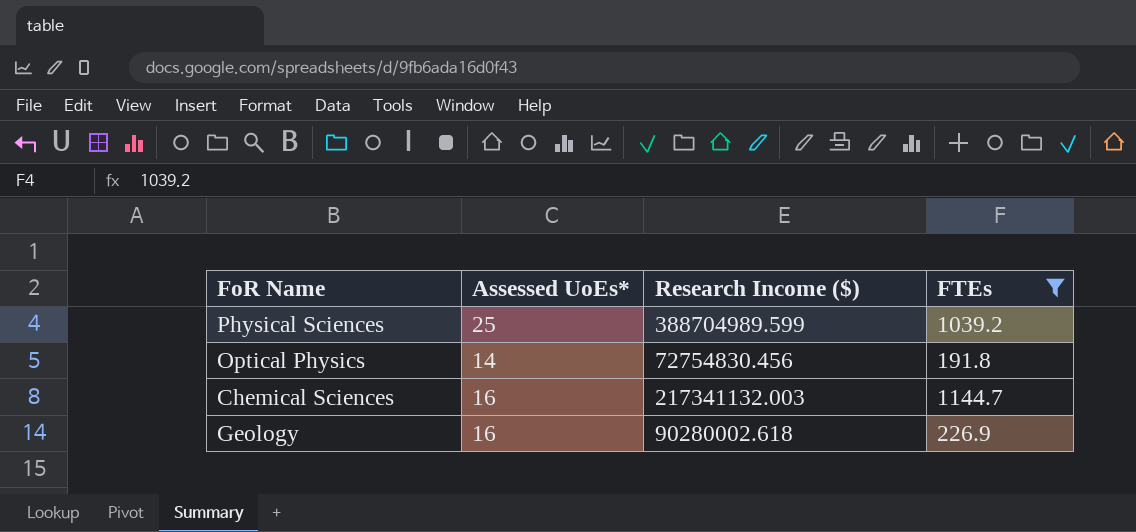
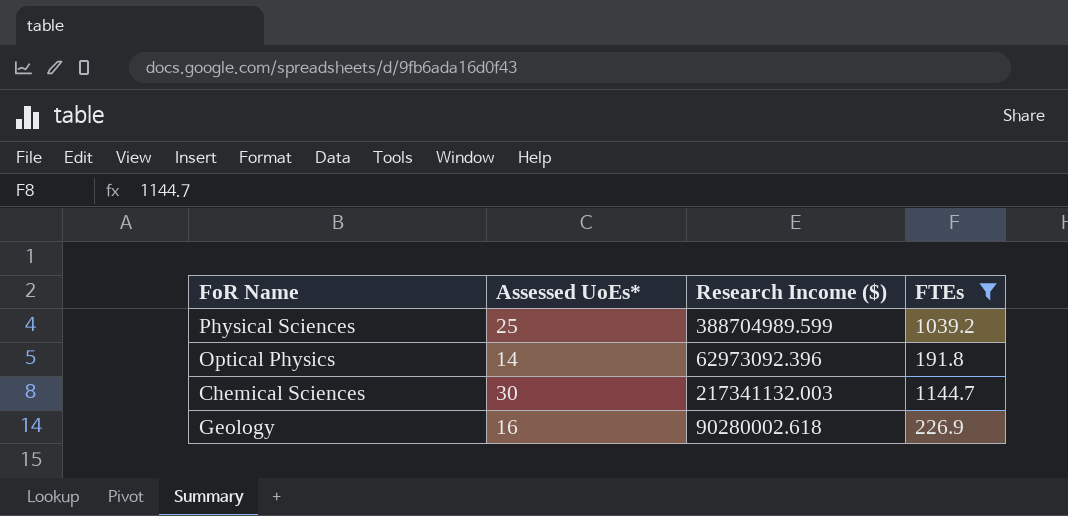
Optical Physics | Research Income ($): 72754830.456 -> 62973092.396
Chemical Sciences | Assessed UoEs*: 16 -> 30

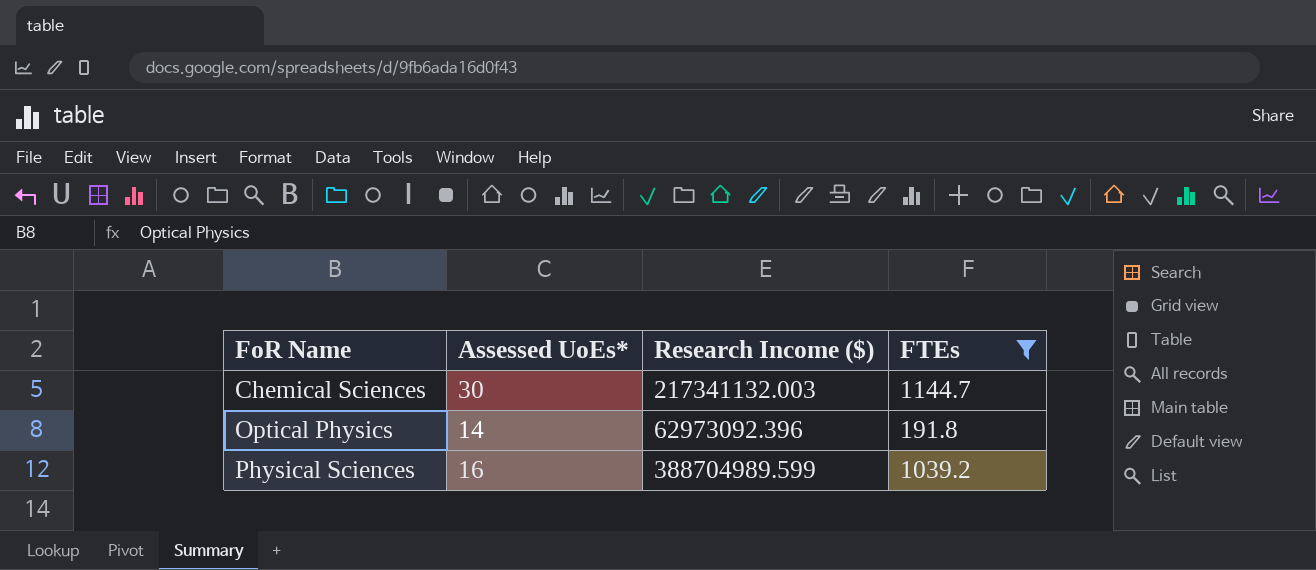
row order: none -> FoR Name ascending
row Geology: 16 | 90280002.618 | 226.9 -> none
Physical Sciences | Assessed UoEs*: 25 -> 16

